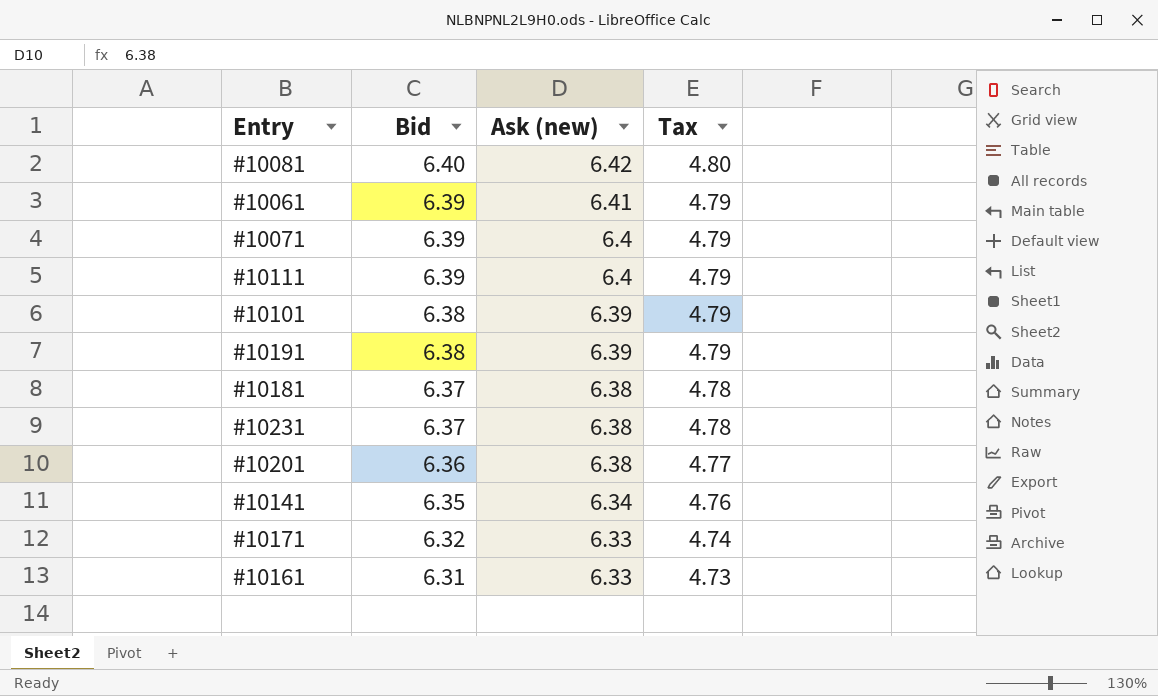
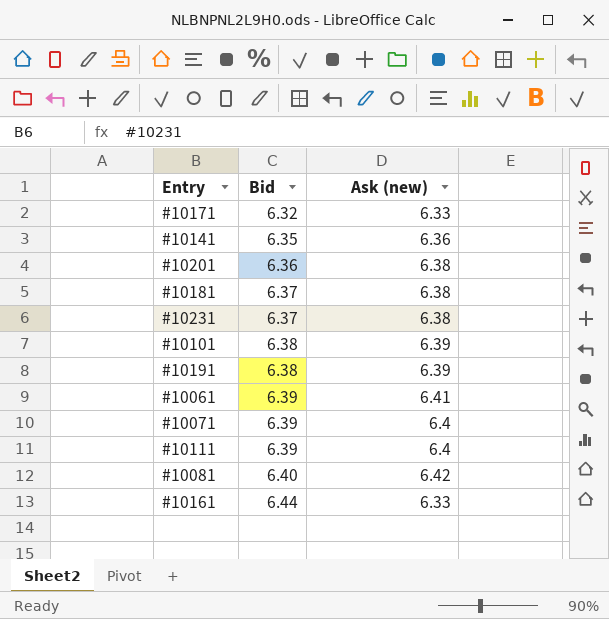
row order: Bid descending -> Bid ascending
column Tax | formula: [Bid] * 0.75 -> none
#10141 | Ask (new): 6.34 -> 6.36
#10161 | Bid: 6.31 -> 6.44

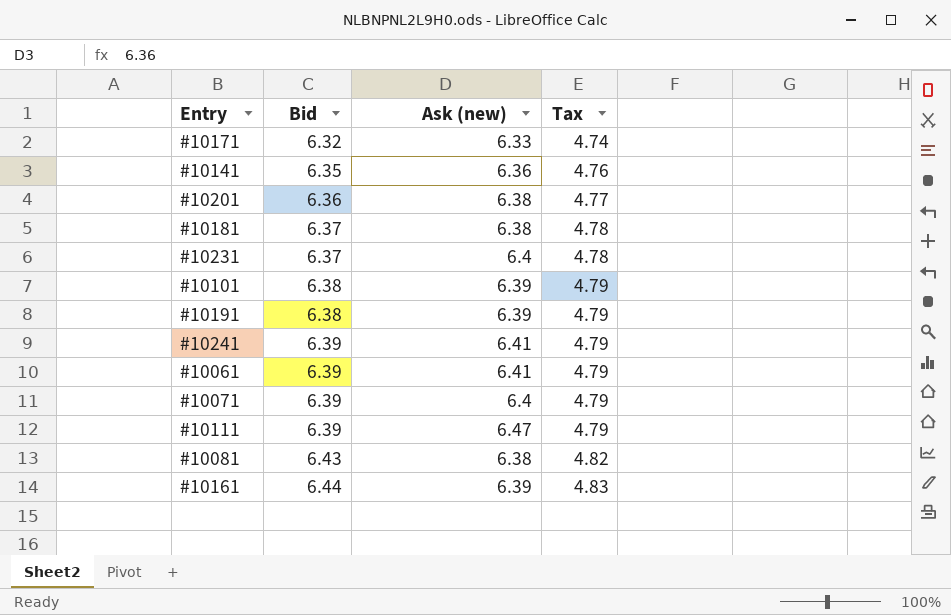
column Tax | formula: none -> [Bid] * 0.75
#10231 | Ask (new): 6.38 -> 6.4
row #10241: none -> 6.39 | 6.41 | 4.79
#10111 | Ask (new): 6.4 -> 6.47
#10081 | Bid: 6.40 -> 6.43
#10081 | Ask (new): 6.42 -> 6.38
#10161 | Ask (new): 6.33 -> 6.39

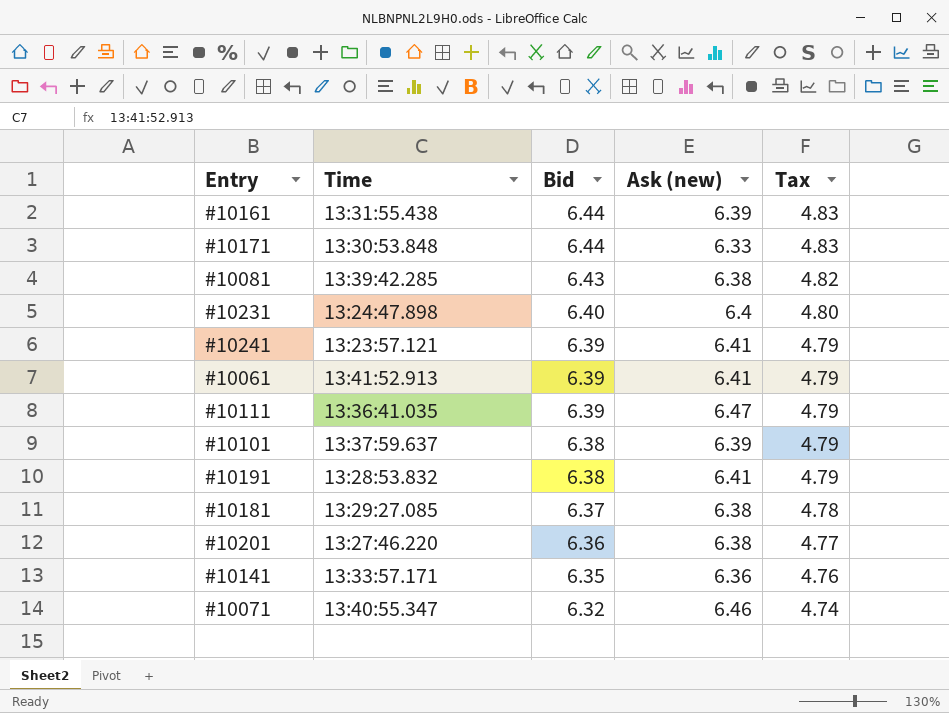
row order: Bid ascending -> Bid descending
column Time | position: none -> 2
#10171 | Bid: 6.32 -> 6.44
#10171 | Tax: 4.74 -> 4.83
#10231 | Bid: 6.37 -> 6.40
#10231 | Tax: 4.78 -> 4.80
#10191 | Ask (new): 6.39 -> 6.41
#10071 | Bid: 6.39 -> 6.32
#10071 | Ask (new): 6.4 -> 6.46
#10071 | Tax: 4.79 -> 4.74

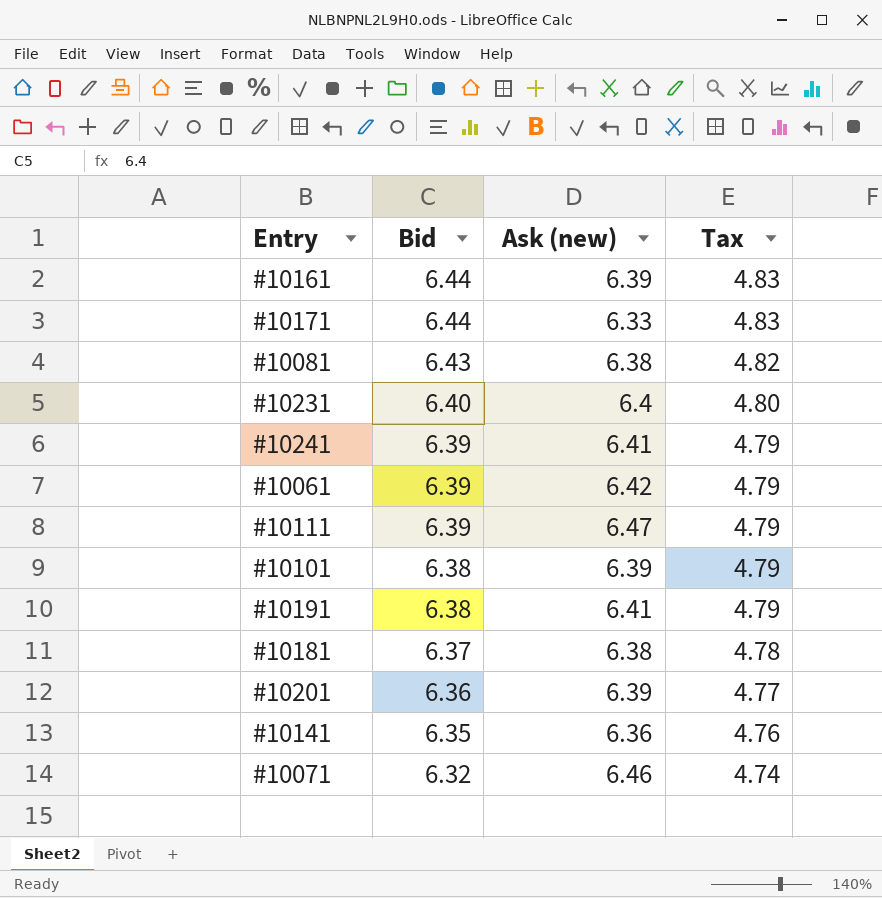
column Time | position: 2 -> none
#10061 | Ask (new): 6.41 -> 6.42
#10201 | Ask (new): 6.38 -> 6.39

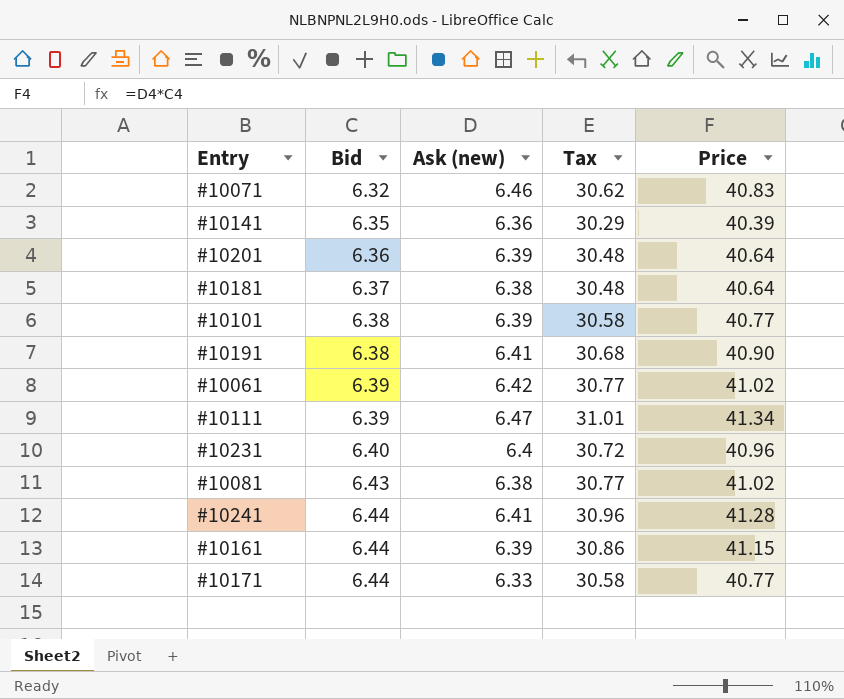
row order: Bid descending -> Bid ascending
column Tax | formula: [Bid] * 0.75 -> [Price] * 0.75
column Price | formula: none -> [Bid] * [Ask (new)]
#10241 | Bid: 6.39 -> 6.44

